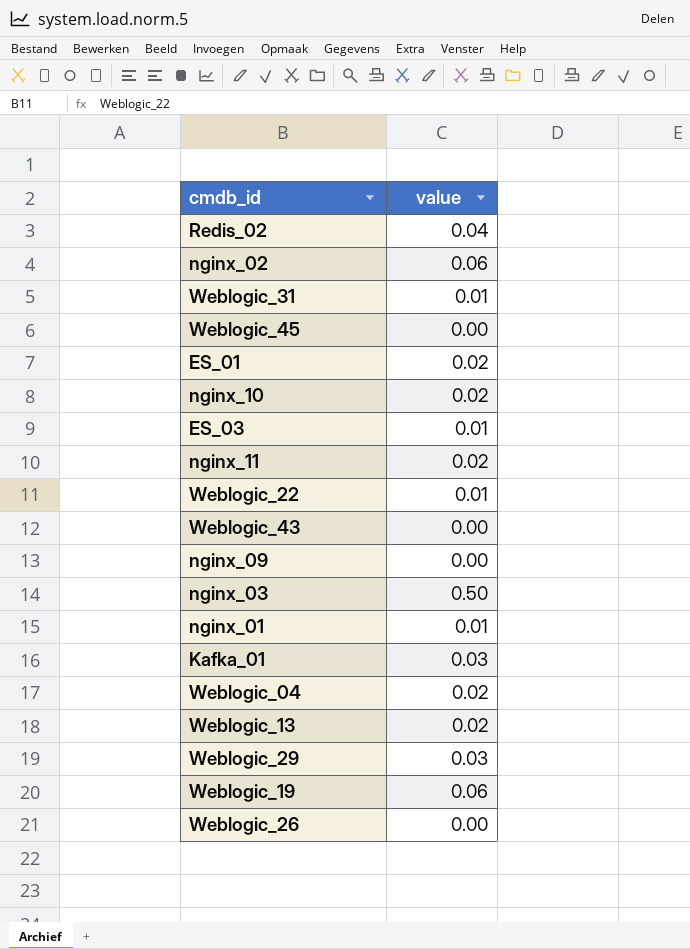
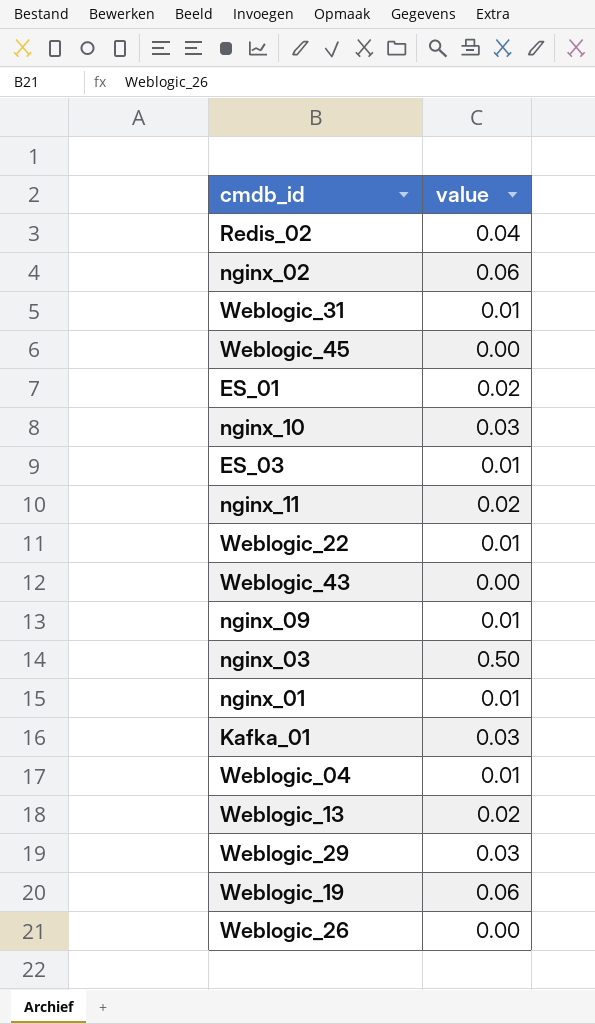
nginx_10 | value: 0.02 -> 0.03
nginx_09 | value: 0.00 -> 0.01
Weblogic_04 | value: 0.02 -> 0.01

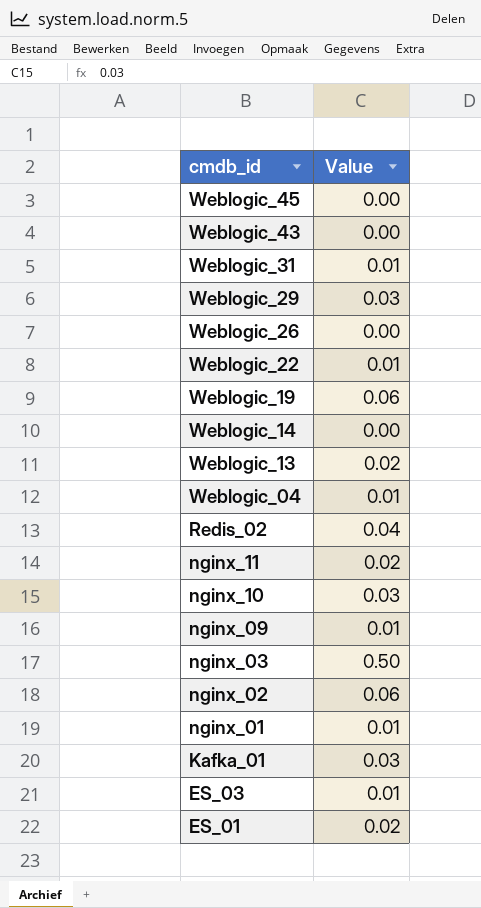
row order: none -> cmdb_id descending
column name: value -> Value
row Weblogic_14: none -> 0.00

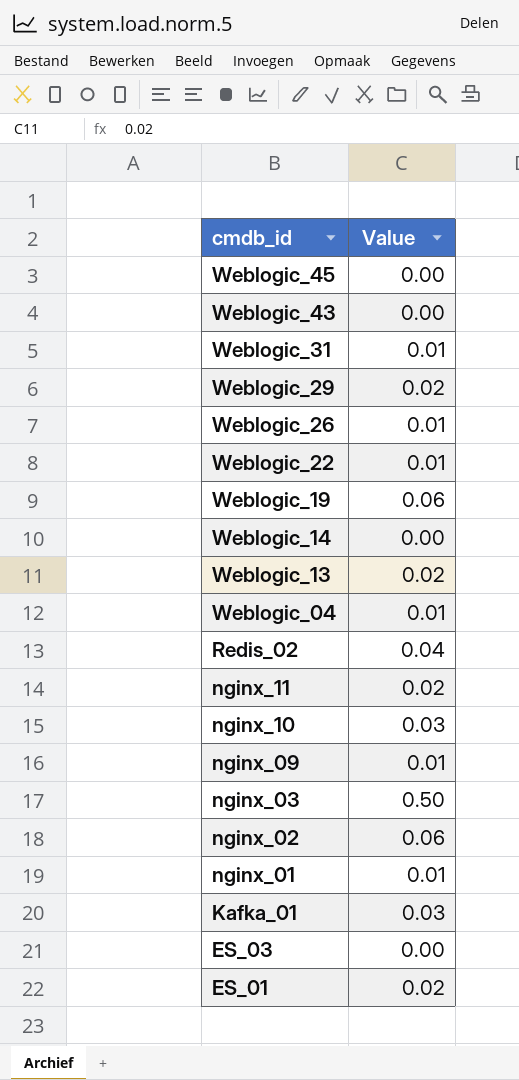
Weblogic_29 | Value: 0.03 -> 0.02
Weblogic_26 | Value: 0.00 -> 0.01
ES_03 | Value: 0.01 -> 0.00

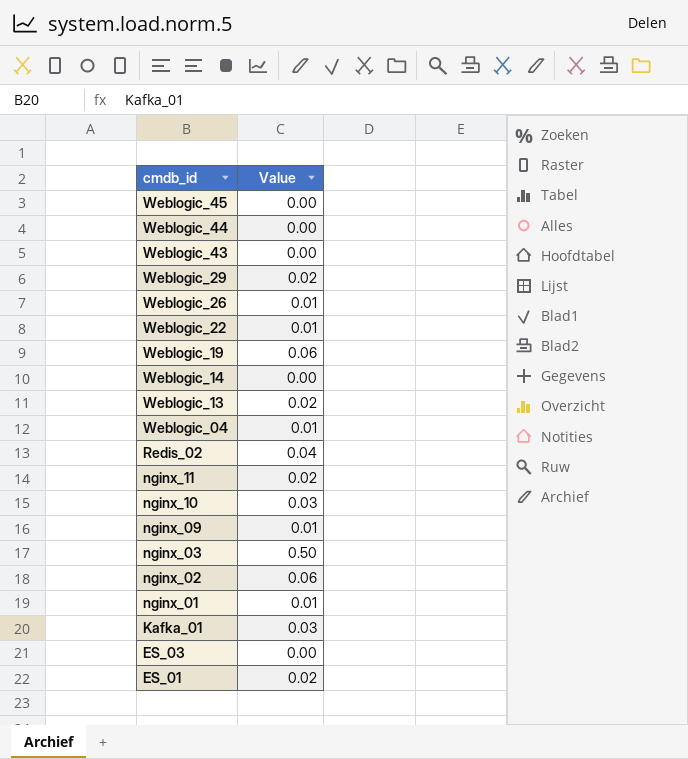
row Weblogic_31: 0.01 -> none
row Weblogic_44: none -> 0.00

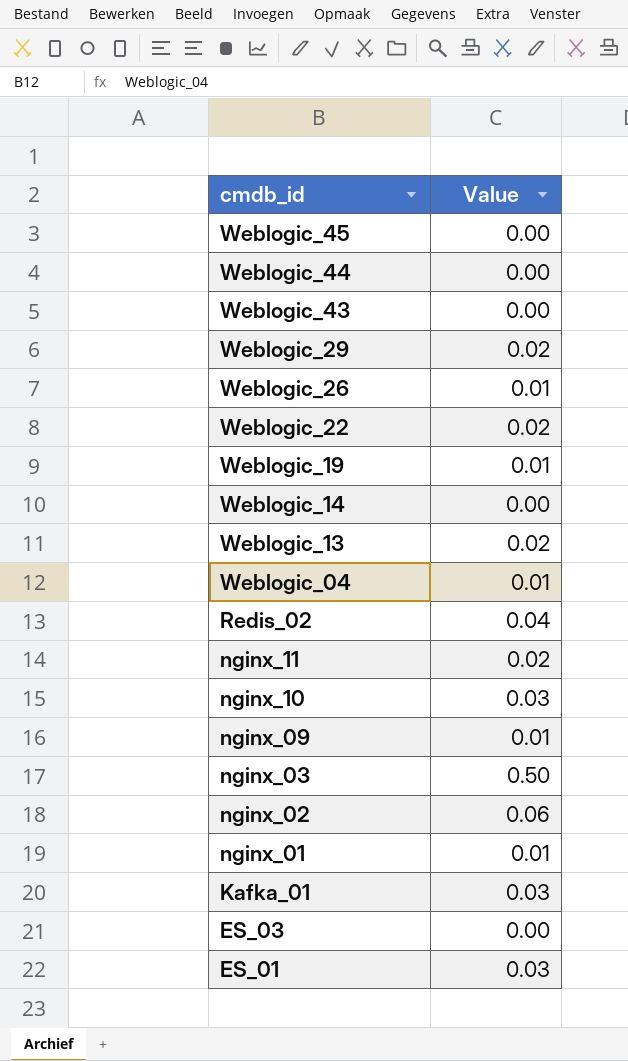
Weblogic_22 | Value: 0.01 -> 0.02
Weblogic_19 | Value: 0.06 -> 0.01
ES_01 | Value: 0.02 -> 0.03

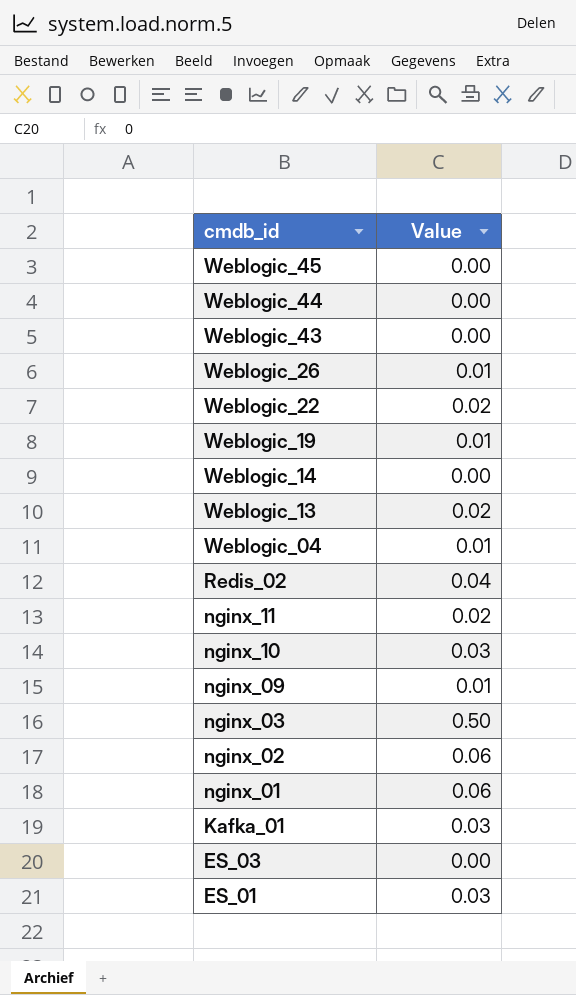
row Weblogic_29: 0.02 -> none
nginx_01 | Value: 0.01 -> 0.06

